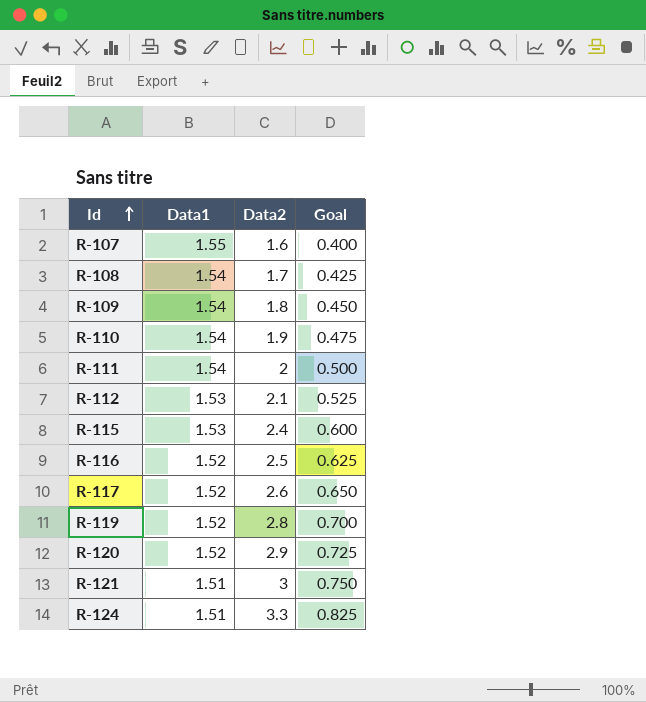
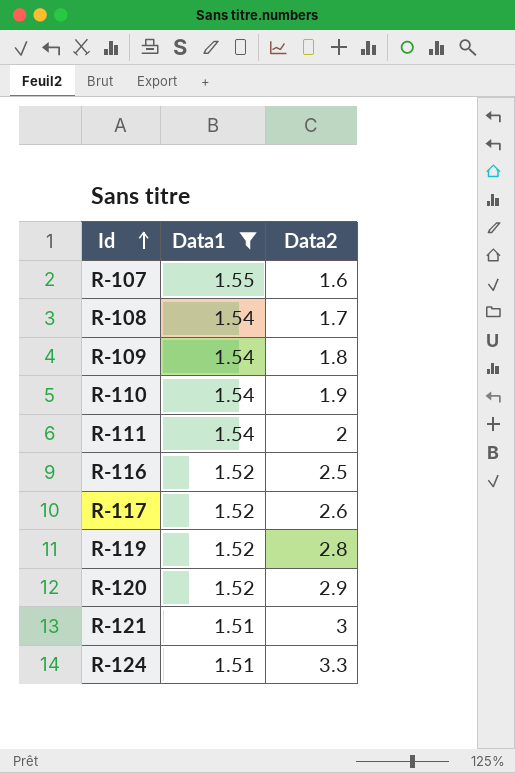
filter: none -> Data1 != 1.53
column Goal | formula: [Data2] * 0.25 -> none

